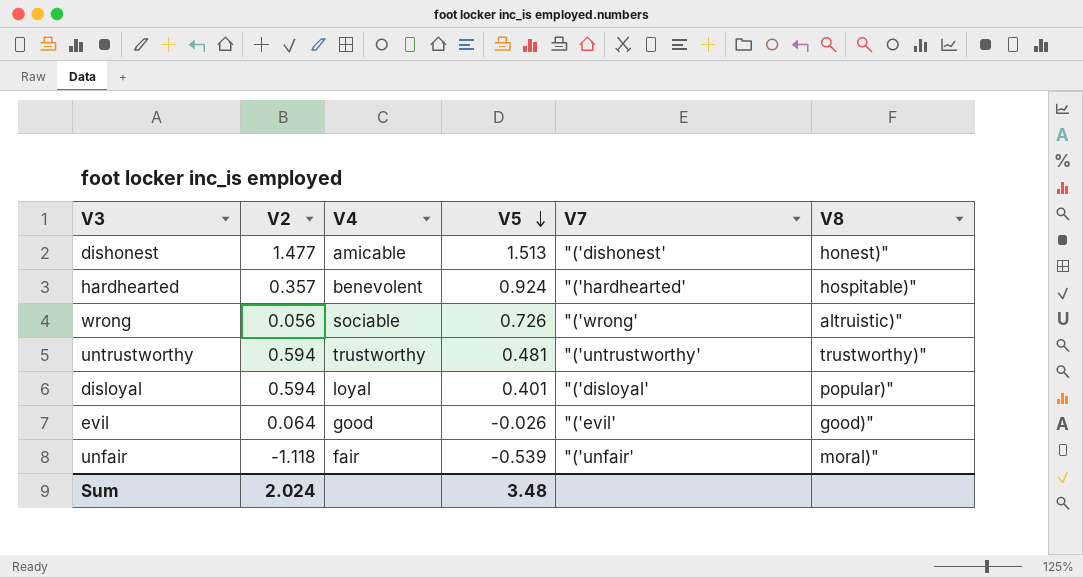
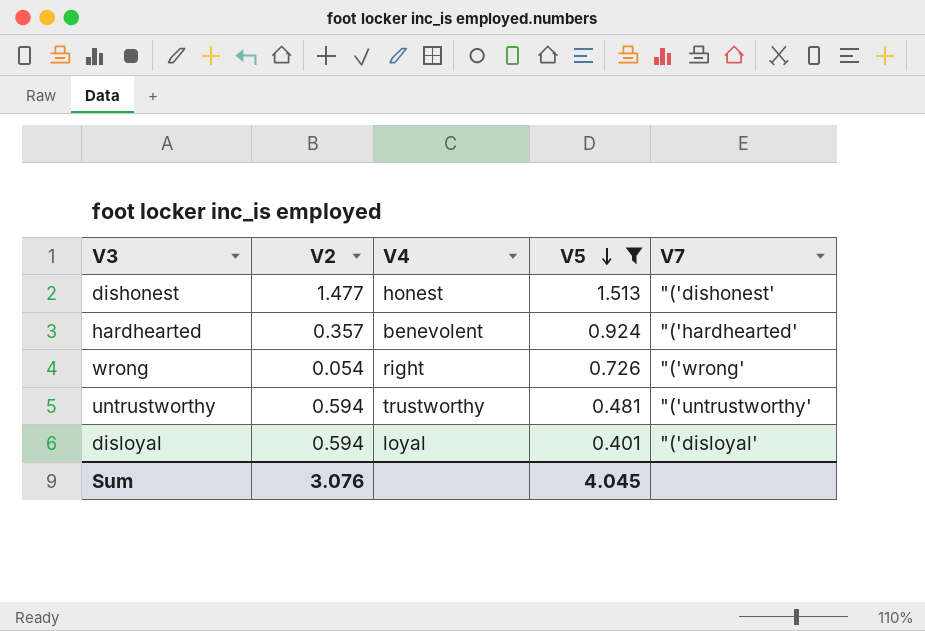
filter: none -> V5 >= 0.401
column V8 | position: 6 -> none
dishonest | V4: amicable -> honest
wrong | V2: 0.056 -> 0.054
wrong | V4: sociable -> right
Sum | V2: 2.024 -> 3.076
Sum | V5: 3.48 -> 4.045

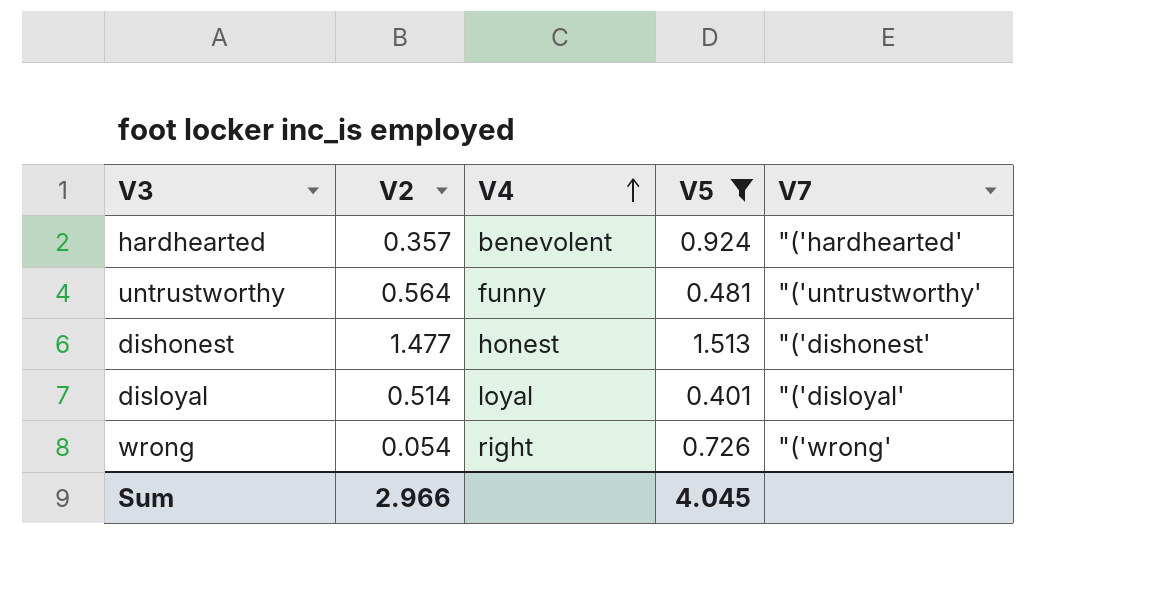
row order: V5 descending -> V4 ascending
untrustworthy | V2: 0.594 -> 0.564
untrustworthy | V4: trustworthy -> funny
disloyal | V2: 0.594 -> 0.514
Sum | V2: 3.076 -> 2.966

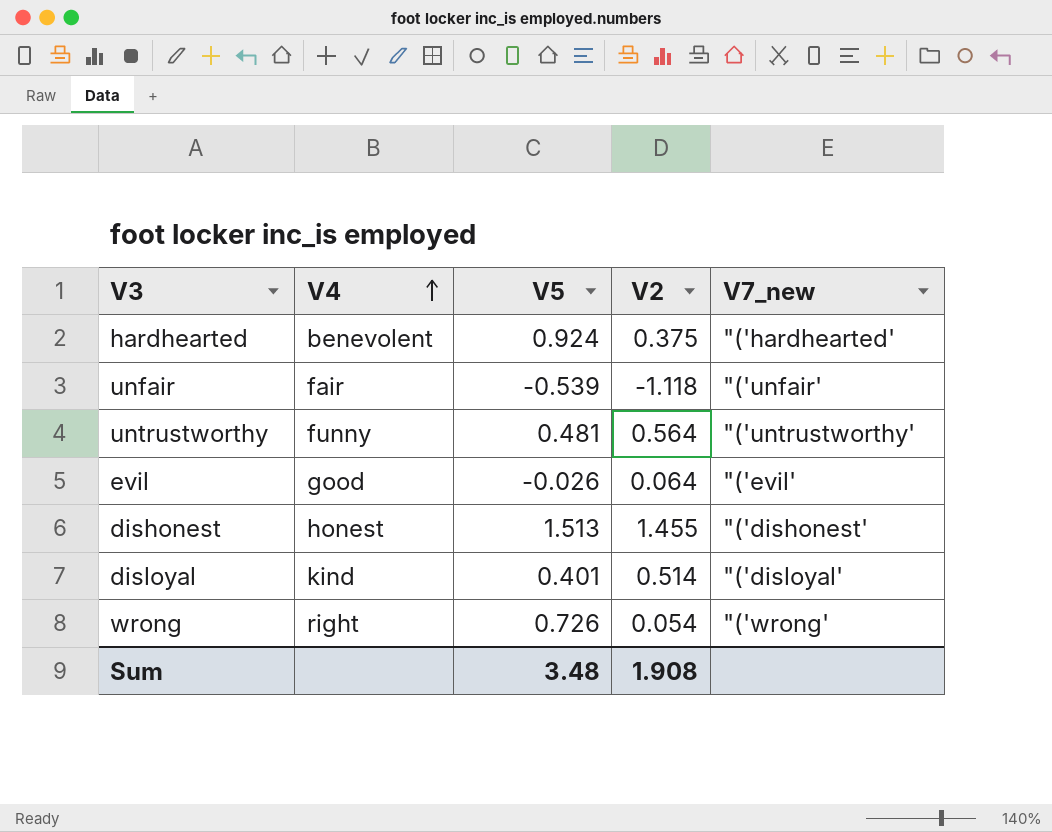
filter: V5 >= 0.401 -> none
column V2 | position: 2 -> 4
column name: V7 -> V7_new
hardhearted | V2: 0.357 -> 0.375
dishonest | V2: 1.477 -> 1.455
disloyal | V4: loyal -> kind
Sum | V5: 4.045 -> 3.48
Sum | V2: 2.966 -> 1.908

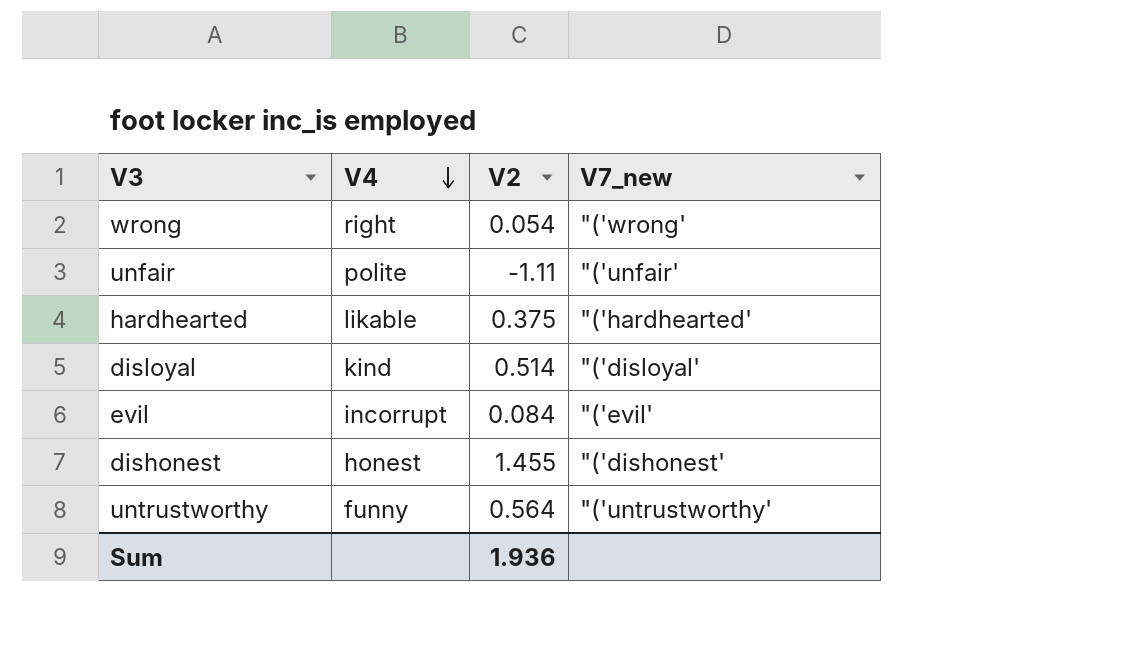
row order: V4 ascending -> V4 descending
column V5 | position: 3 -> none
unfair | V4: fair -> polite
unfair | V2: -1.118 -> -1.11
hardhearted | V4: benevolent -> likable
evil | V4: good -> incorrupt
evil | V2: 0.064 -> 0.084
Sum | V2: 1.908 -> 1.936

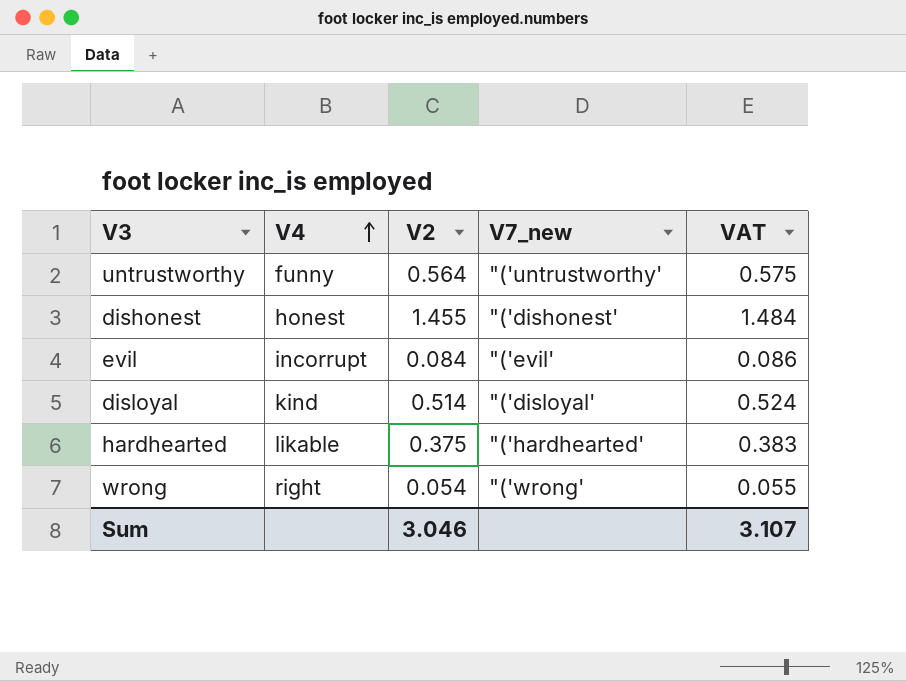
row order: V4 descending -> V4 ascending
column VAT | formula: none -> [V2] * 1.02
row unfair: polite | -1.11 | "('unfair' -> none
Sum | V2: 1.936 -> 3.046

